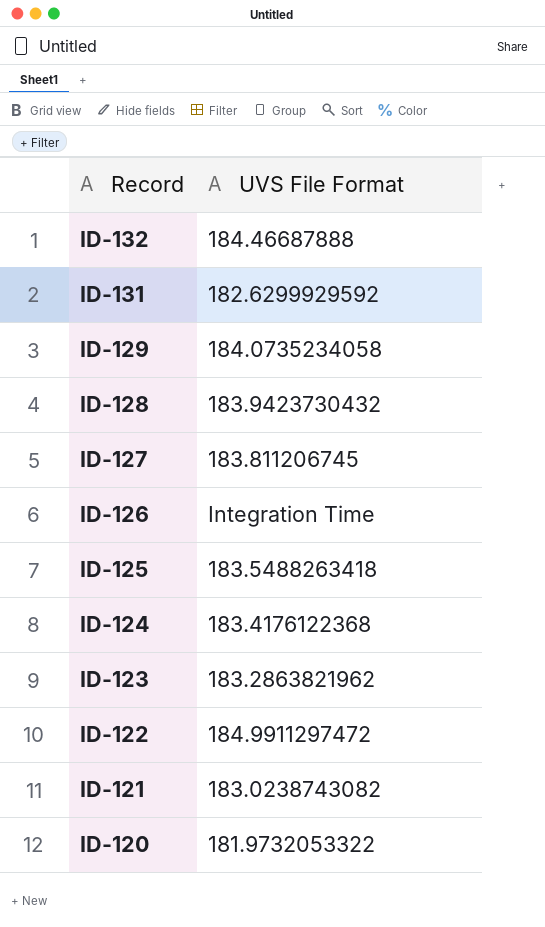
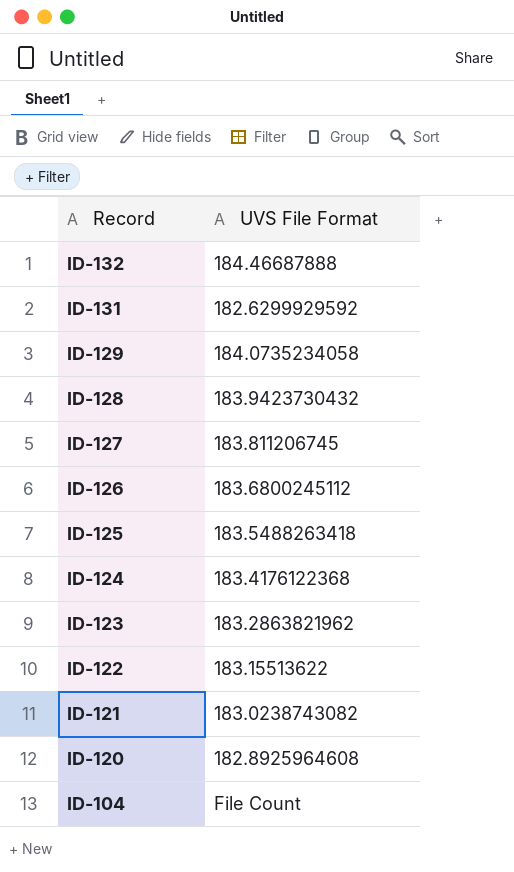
ID-126 | UVS File Format: Integration Time -> 183.6800245112
ID-122 | UVS File Format: 184.9911297472 -> 183.15513622
ID-120 | UVS File Format: 181.9732053322 -> 182.8925964608
row ID-104: none -> File Count

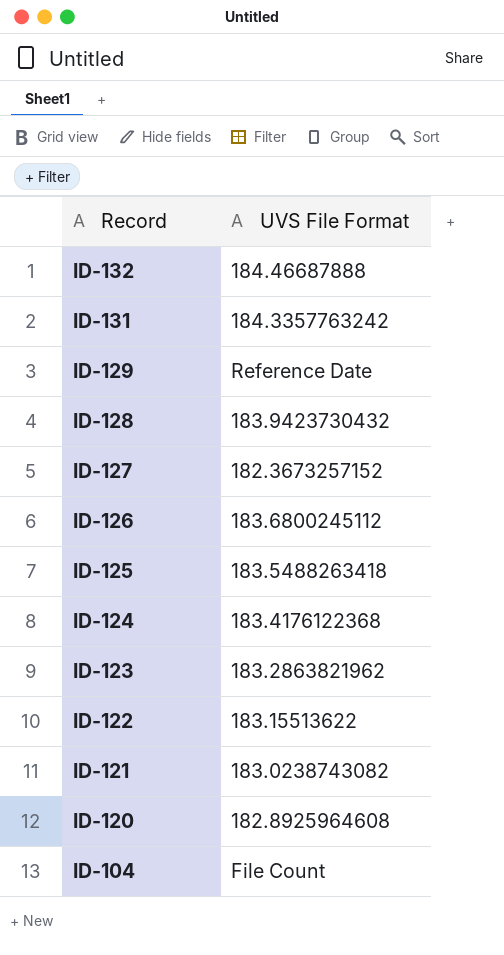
ID-131 | UVS File Format: 182.6299929592 -> 184.3357763242
ID-129 | UVS File Format: 184.0735234058 -> Reference Date
ID-127 | UVS File Format: 183.811206745 -> 182.3673257152

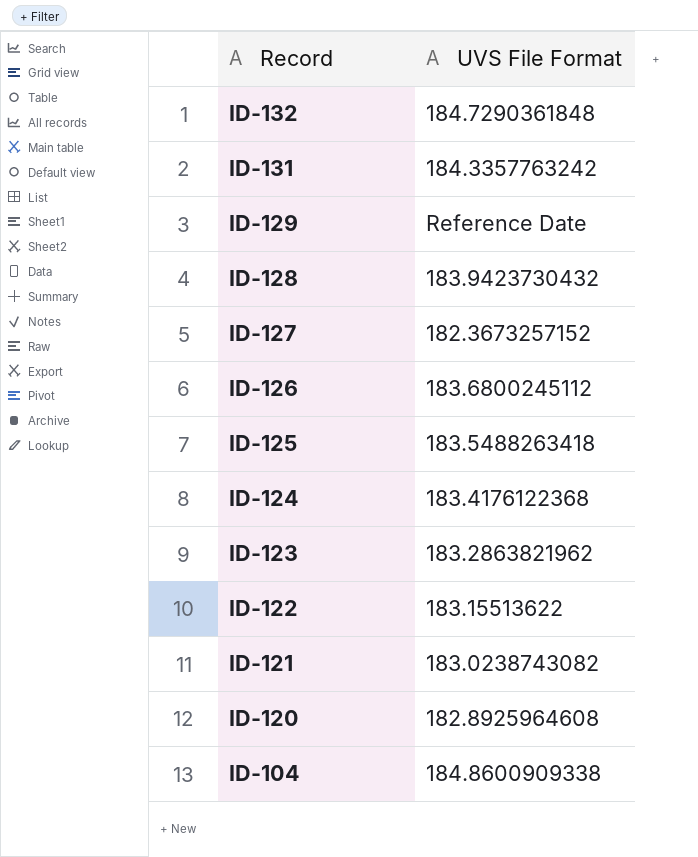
ID-132 | UVS File Format: 184.46687888 -> 184.7290361848
ID-104 | UVS File Format: File Count -> 184.8600909338

